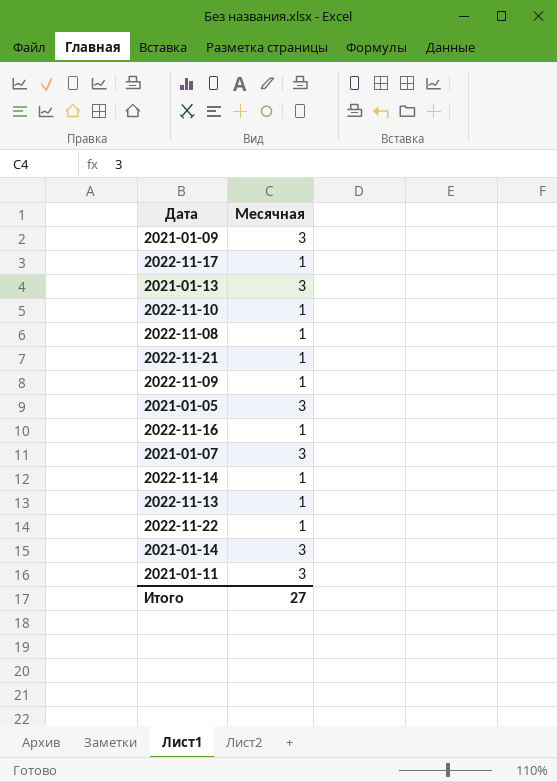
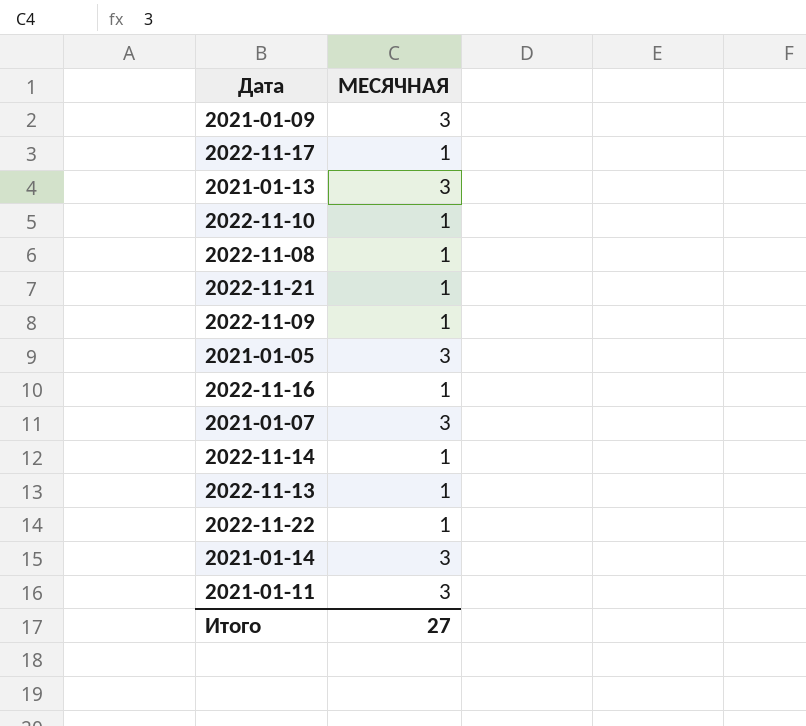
column name: Месячная -> МЕСЯЧНАЯ

